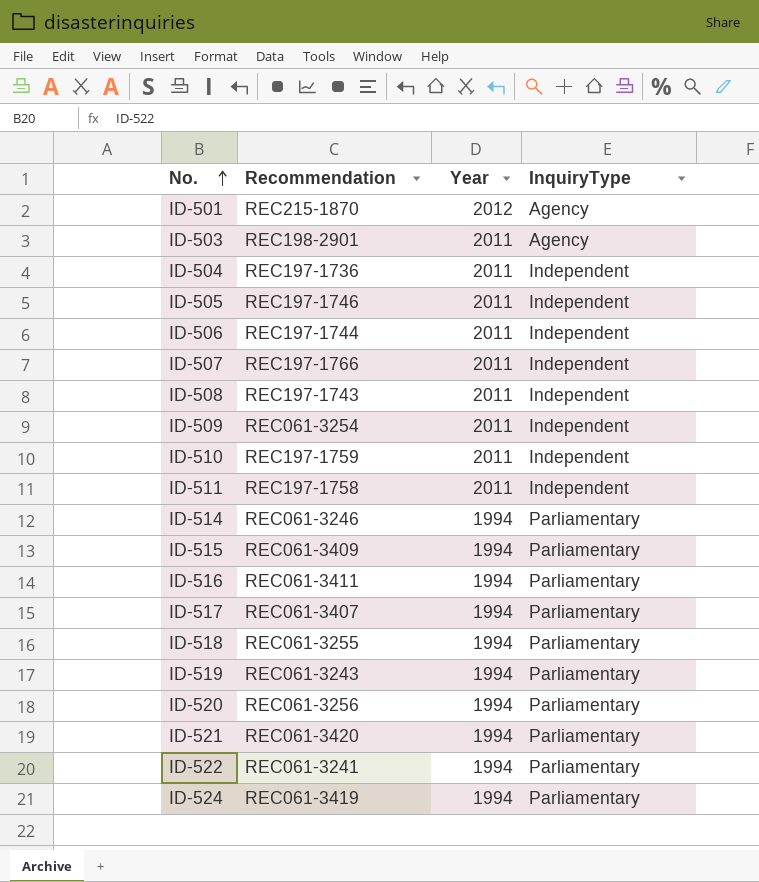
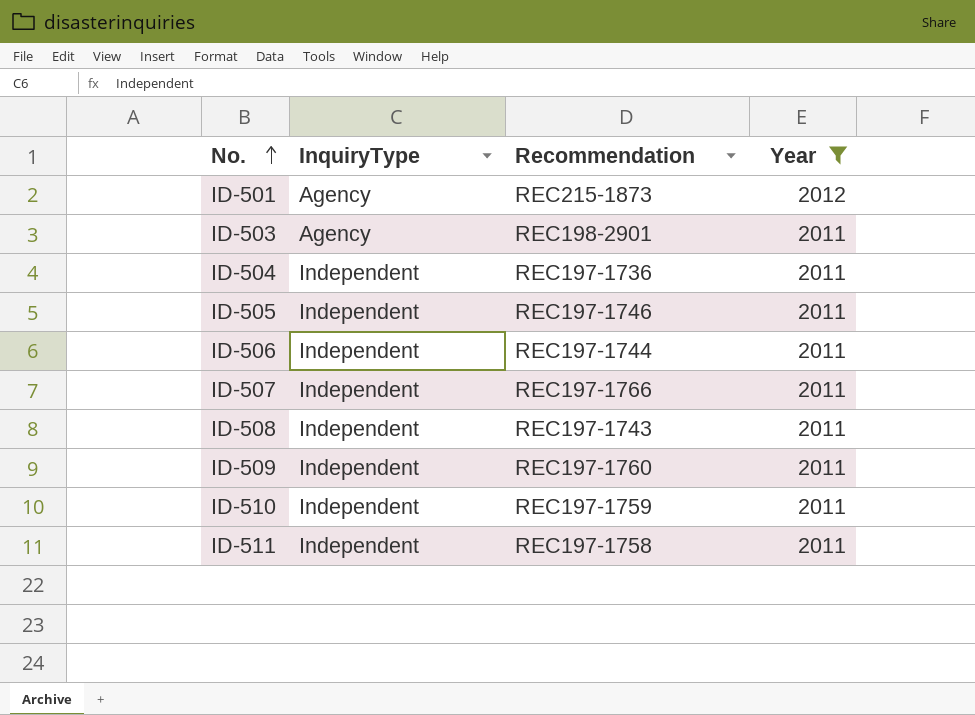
filter: none -> Year != 1994
column InquiryType | position: 4 -> 2
ID-501 | Recommendation: REC215-1870 -> REC215-1873
ID-509 | Recommendation: REC061-3254 -> REC197-1760

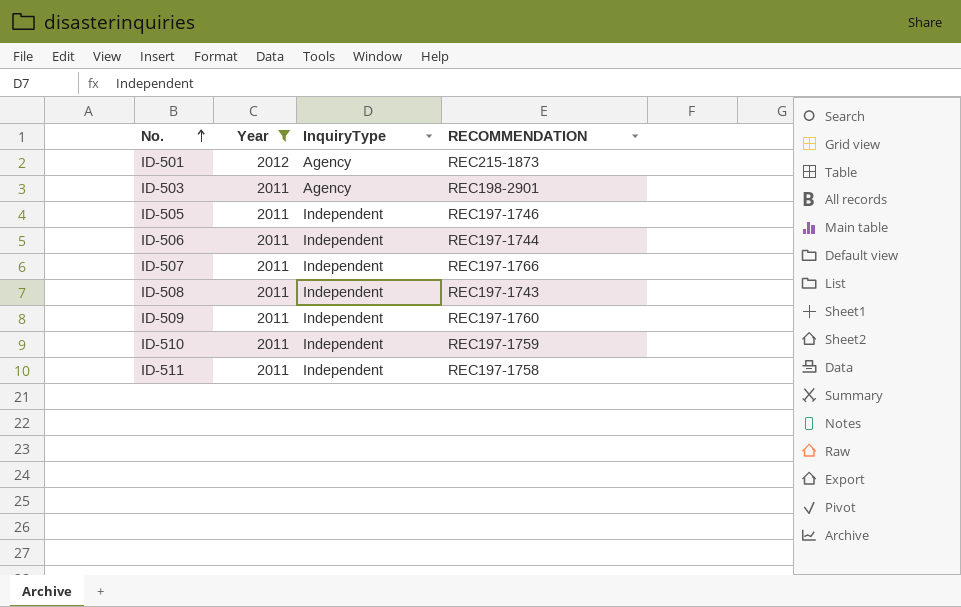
column Year | position: 4 -> 2
column name: Recommendation -> RECOMMENDATION
row ID-504: Independent | REC197-1736 | 2011 -> none

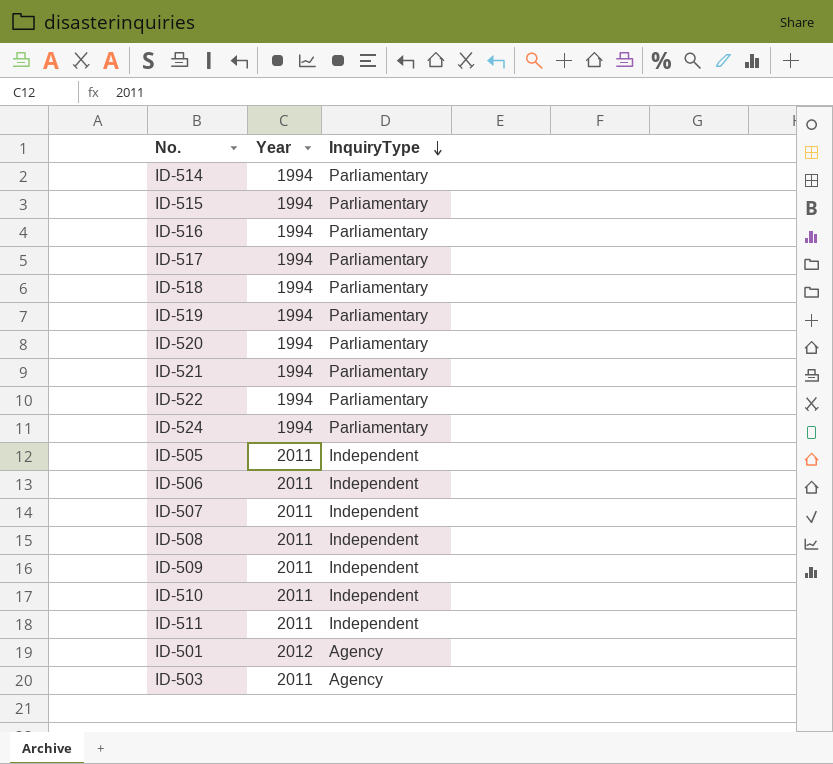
filter: Year != 1994 -> none
row order: No. ascending -> InquiryType descending
column RECOMMENDATION | position: 4 -> none

